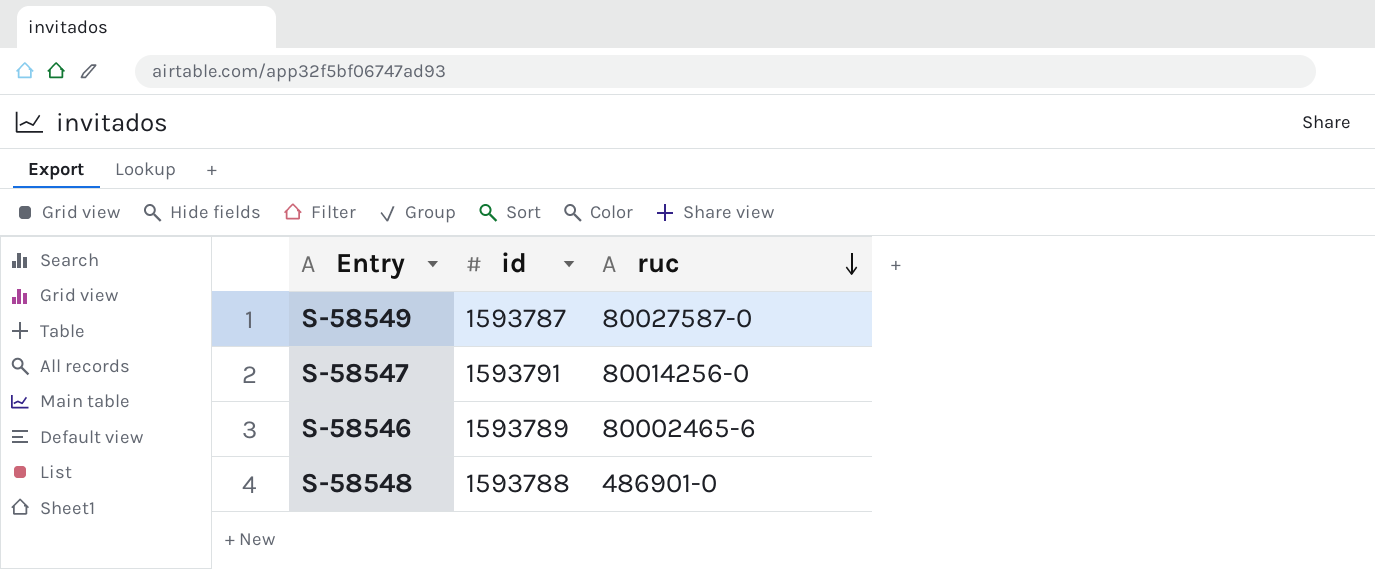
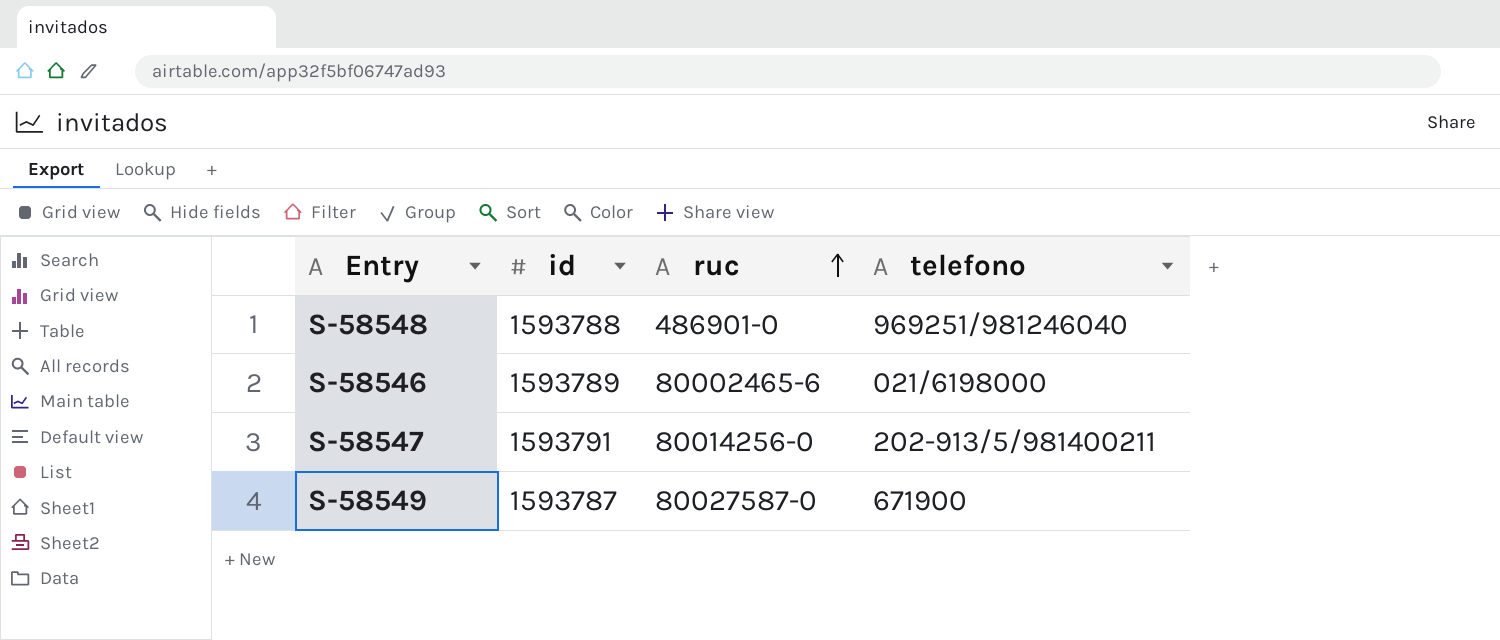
row order: ruc descending -> ruc ascending
column telefono | position: none -> 4

